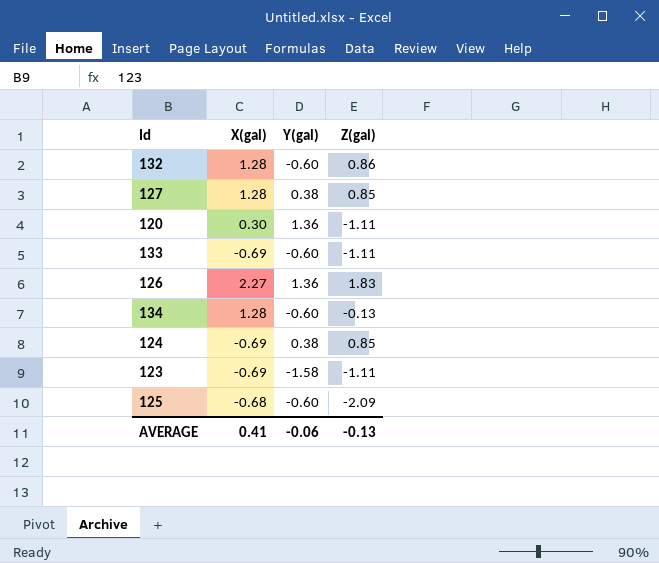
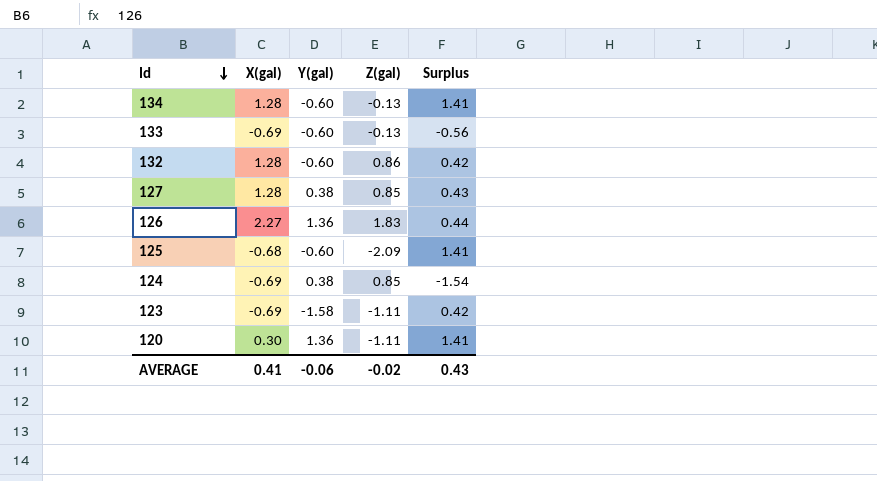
row order: none -> Id descending
column Surplus | formula: none -> [X(gal)] - [Z(gal)]
133 | Z(gal): -1.11 -> -0.13
AVERAGE | Z(gal): -0.13 -> -0.02

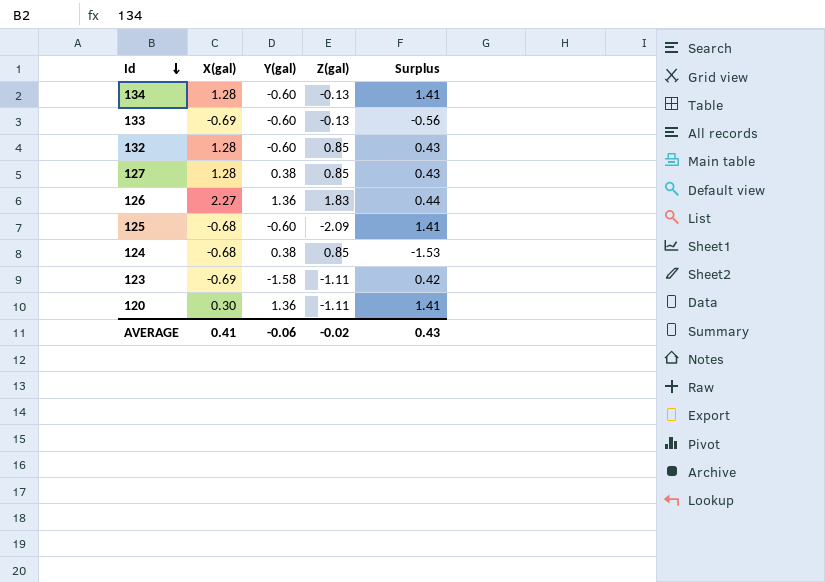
132 | Z(gal): 0.86 -> 0.85
132 | Surplus: 0.42 -> 0.43
124 | X(gal): -0.69 -> -0.68
124 | Surplus: -1.54 -> -1.53

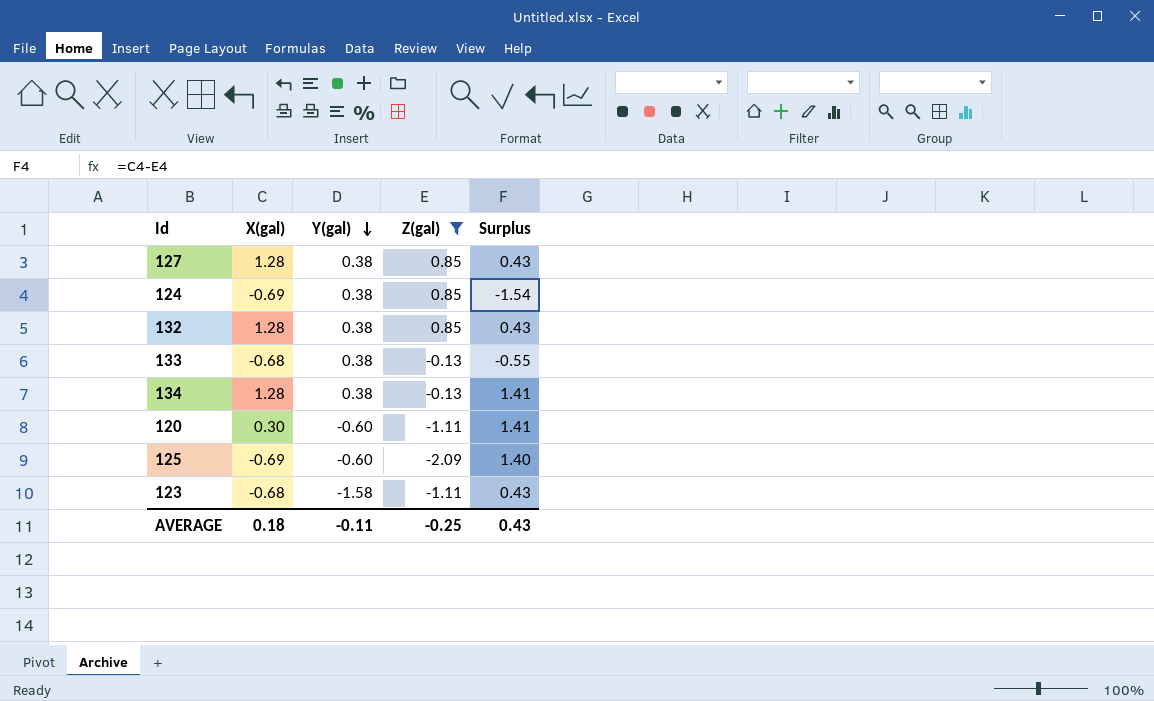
filter: none -> Z(gal) != 1.83
row order: Id descending -> Y(gal) descending
124 | X(gal): -0.68 -> -0.69
124 | Surplus: -1.53 -> -1.54
132 | Y(gal): -0.60 -> 0.38
133 | X(gal): -0.69 -> -0.68
133 | Y(gal): -0.60 -> 0.38
133 | Surplus: -0.56 -> -0.55
134 | Y(gal): -0.60 -> 0.38
120 | Y(gal): 1.36 -> -0.60
125 | X(gal): -0.68 -> -0.69
125 | Surplus: 1.41 -> 1.40
123 | X(gal): -0.69 -> -0.68
123 | Surplus: 0.42 -> 0.43
AVERAGE | X(gal): 0.41 -> 0.18
AVERAGE | Y(gal): -0.06 -> -0.11
AVERAGE | Z(gal): -0.02 -> -0.25

